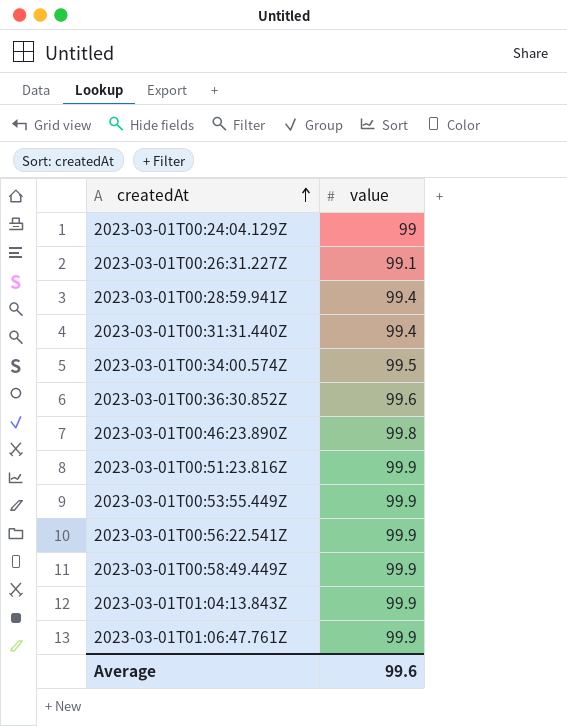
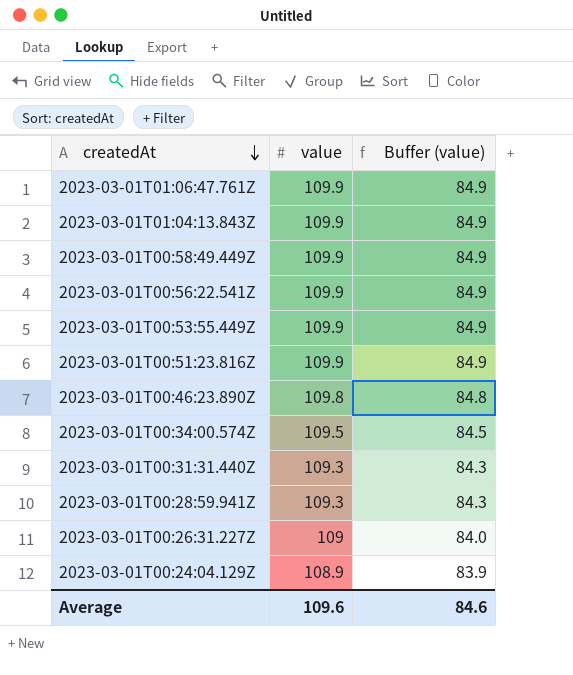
row order: createdAt ascending -> createdAt descending
column Buffer (value) | formula: none -> [value] - 25
row 2023-03-01T00:36:30.852Z: 99.6 -> none
2023-03-01T01:06:47.761Z | value: 99.9 -> 109.9
2023-03-01T01:04:13.843Z | value: 99.9 -> 109.9
2023-03-01T00:58:49.449Z | value: 99.9 -> 109.9
2023-03-01T00:56:22.541Z | value: 99.9 -> 109.9
2023-03-01T00:53:55.449Z | value: 99.9 -> 109.9
2023-03-01T00:51:23.816Z | value: 99.9 -> 109.9
2023-03-01T00:46:23.890Z | value: 99.8 -> 109.8
2023-03-01T00:34:00.574Z | value: 99.5 -> 109.5
2023-03-01T00:31:31.440Z | value: 99.4 -> 109.3
2023-03-01T00:28:59.941Z | value: 99.4 -> 109.3
2023-03-01T00:26:31.227Z | value: 99.1 -> 109
2023-03-01T00:24:04.129Z | value: 99 -> 108.9
Average | value: 99.6 -> 109.6

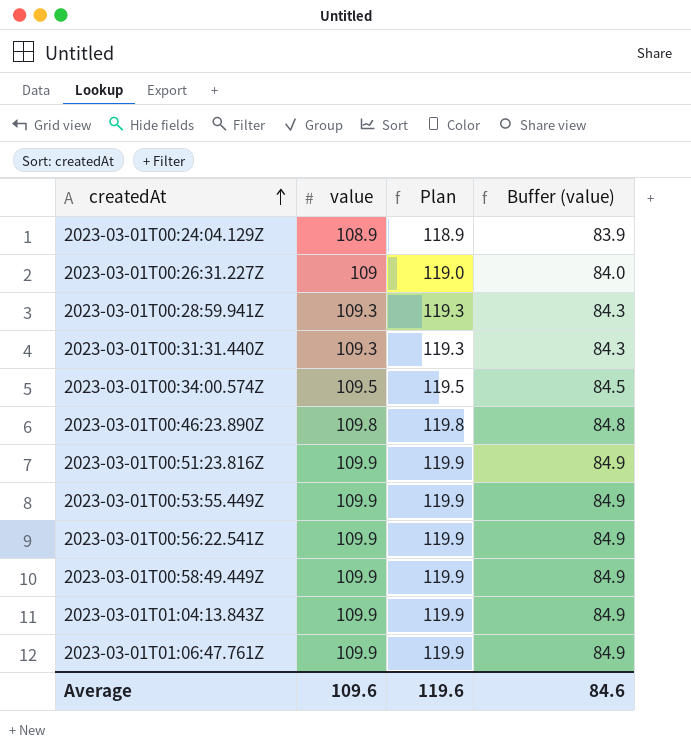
row order: createdAt descending -> createdAt ascending
column Plan | formula: none -> [value] + 10

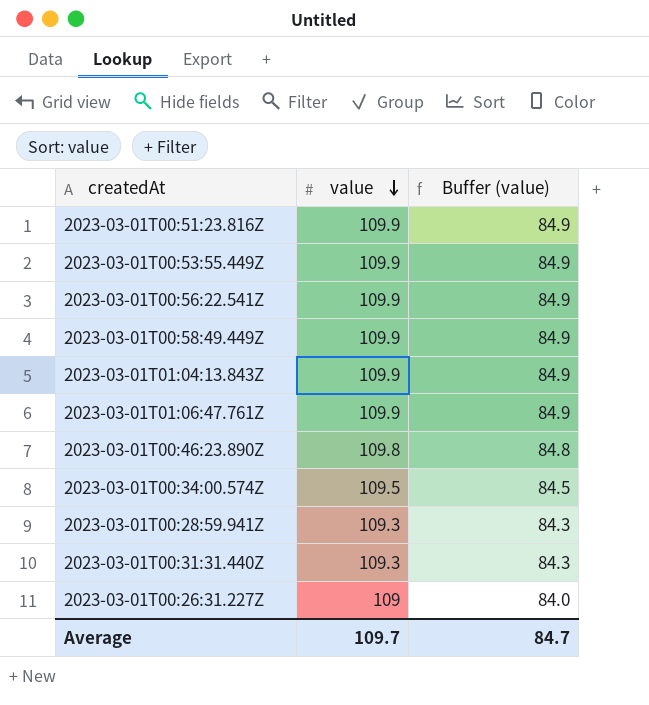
row order: createdAt ascending -> value descending
column Plan | formula: [value] + 10 -> none
row 2023-03-01T00:24:04.129Z: 108.9 | 118.9 | 83.9 -> none
Average | value: 109.6 -> 109.7
Average | Buffer (value): 84.6 -> 84.7

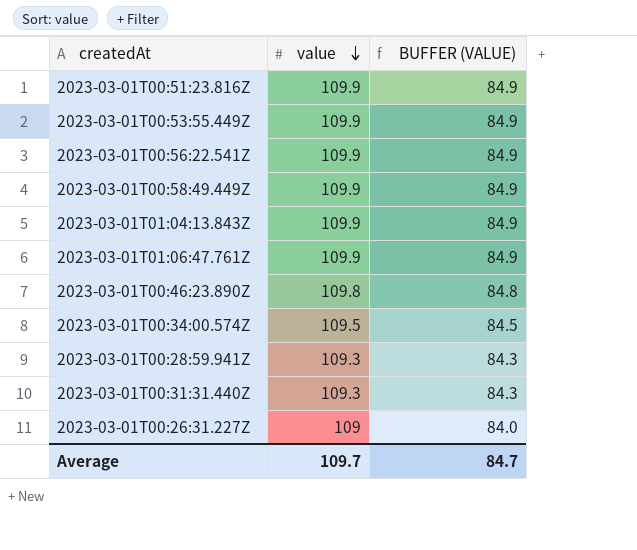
column name: Buffer (value) -> BUFFER (VALUE)

